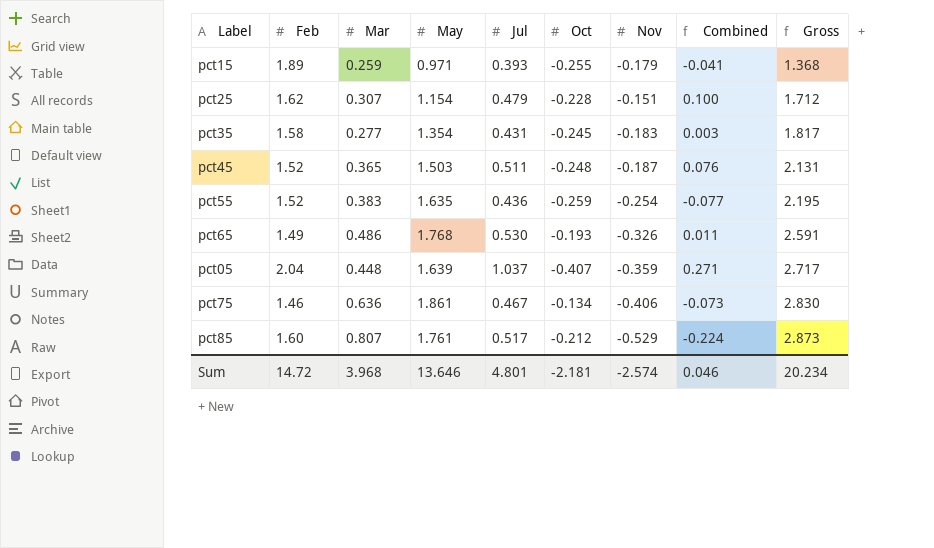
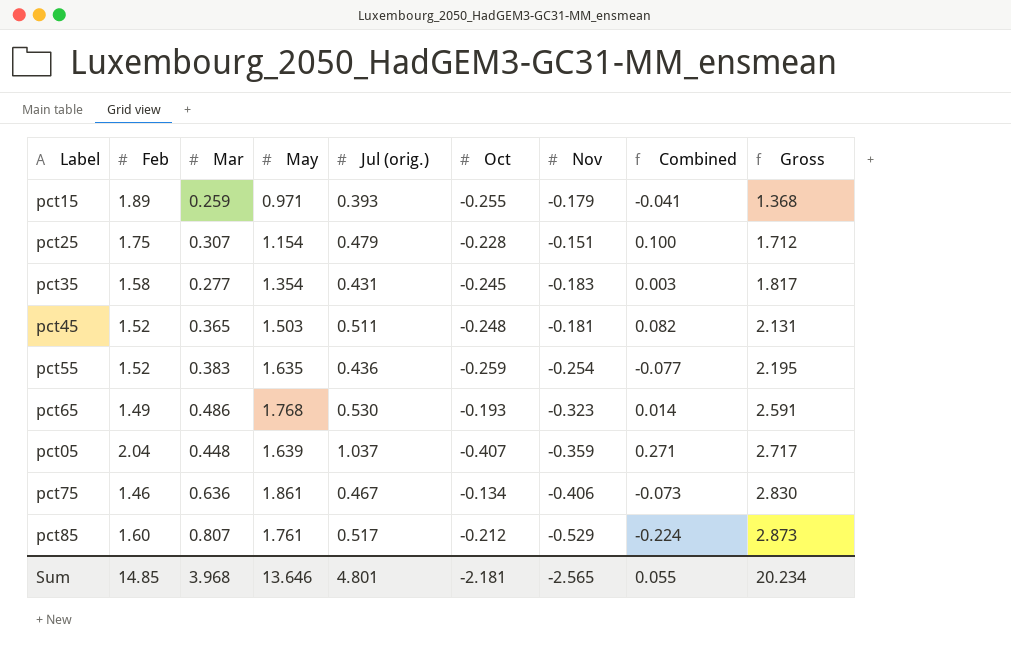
column name: Jul -> Jul (orig.)
pct25 | Feb: 1.62 -> 1.75
pct45 | Nov: -0.187 -> -0.181
pct45 | Combined: 0.076 -> 0.082
pct65 | Nov: -0.326 -> -0.323
pct65 | Combined: 0.011 -> 0.014
Sum | Feb: 14.72 -> 14.85
Sum | Nov: -2.574 -> -2.565
Sum | Combined: 0.046 -> 0.055

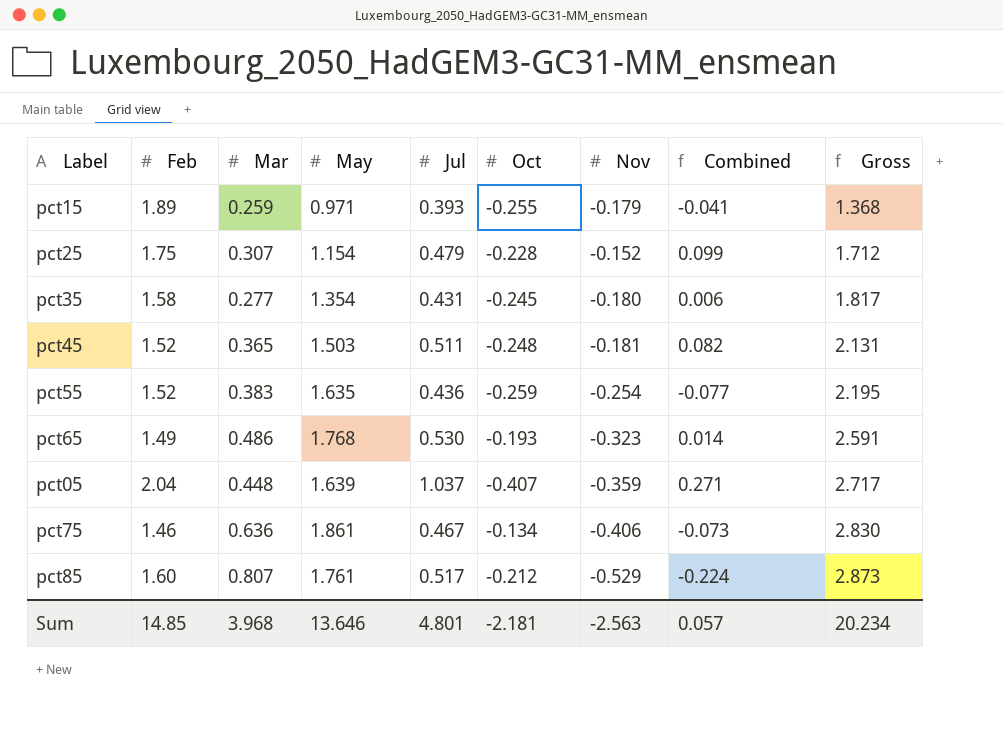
column name: Jul (orig.) -> Jul
pct25 | Nov: -0.151 -> -0.152
pct25 | Combined: 0.100 -> 0.099
pct35 | Nov: -0.183 -> -0.180
pct35 | Combined: 0.003 -> 0.006
Sum | Nov: -2.565 -> -2.563
Sum | Combined: 0.055 -> 0.057

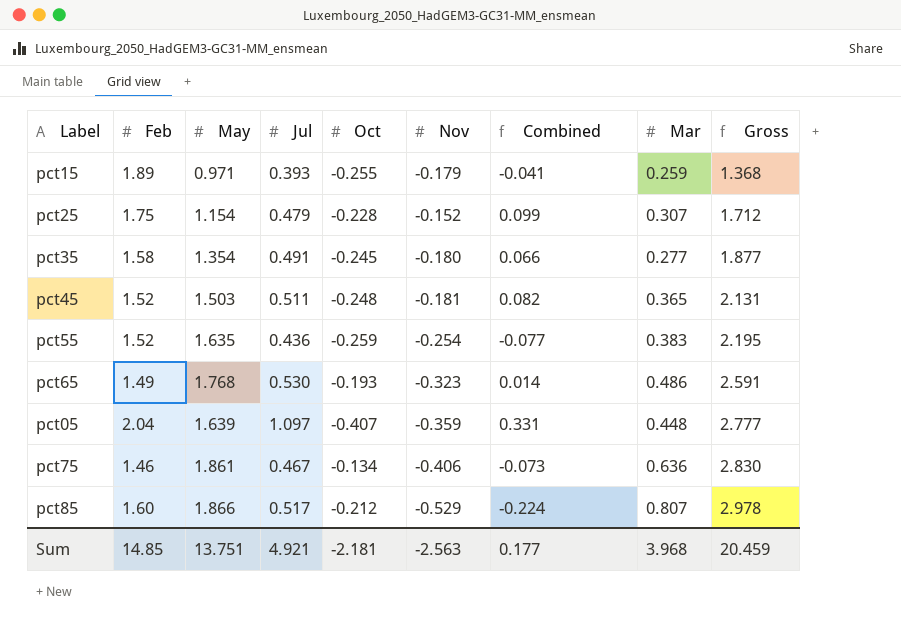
column Mar | position: 3 -> 8
pct35 | Jul: 0.431 -> 0.491
pct35 | Combined: 0.006 -> 0.066
pct35 | Gross: 1.817 -> 1.877
pct05 | Jul: 1.037 -> 1.097
pct05 | Combined: 0.271 -> 0.331
pct05 | Gross: 2.717 -> 2.777
pct85 | May: 1.761 -> 1.866
pct85 | Gross: 2.873 -> 2.978
Sum | May: 13.646 -> 13.751
Sum | Jul: 4.801 -> 4.921
Sum | Combined: 0.057 -> 0.177
Sum | Gross: 20.234 -> 20.459

